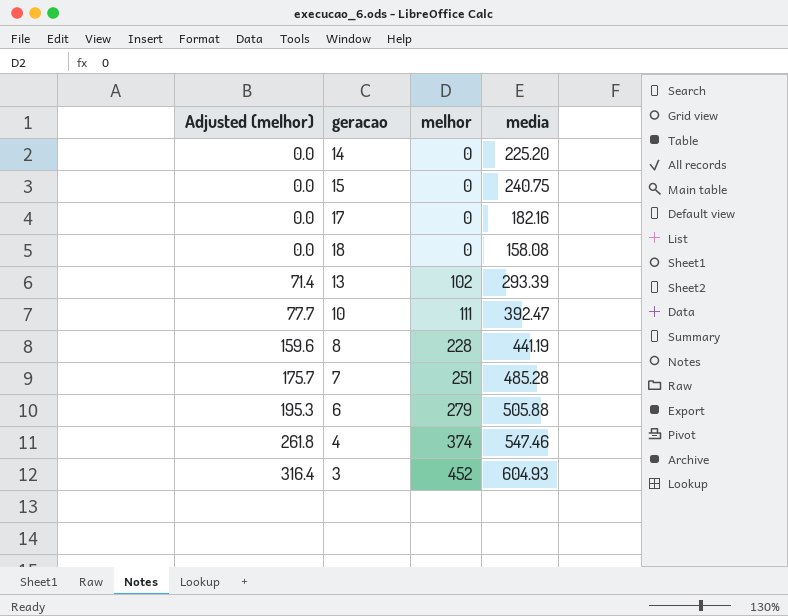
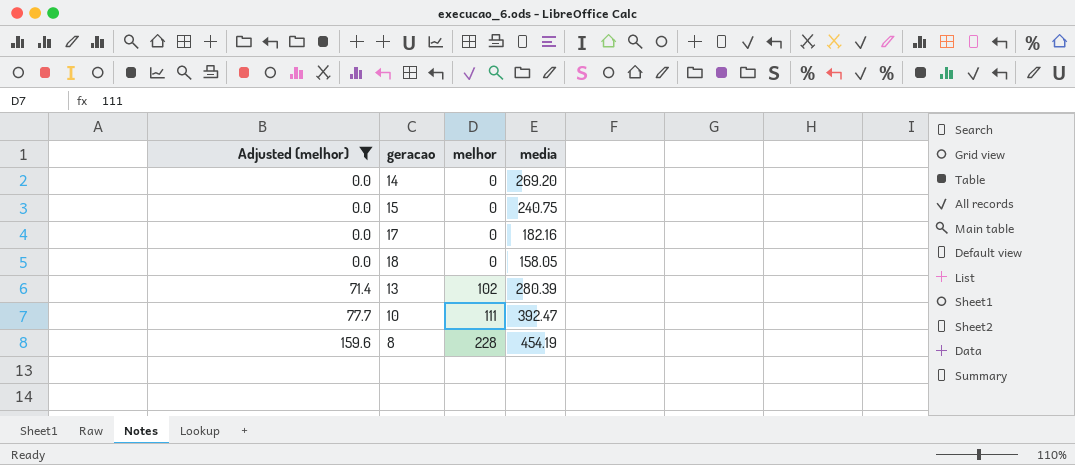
filter: none -> Adjusted (melhor) <= 159.6
14 | media: 225.20 -> 269.20
18 | media: 158.08 -> 158.05
13 | media: 293.39 -> 280.39
8 | media: 441.19 -> 454.19

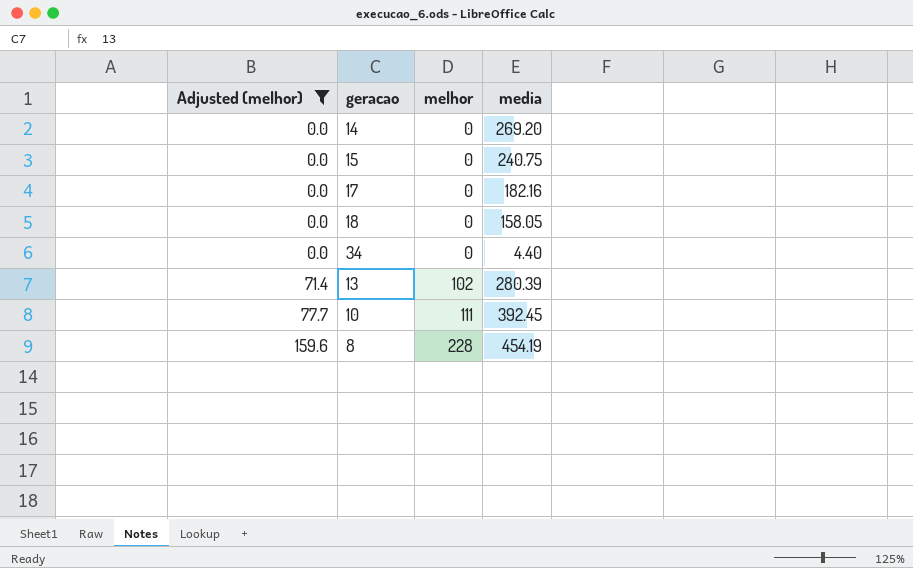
row 34: none -> 0.0 | 0 | 4.40
10 | media: 392.47 -> 392.45

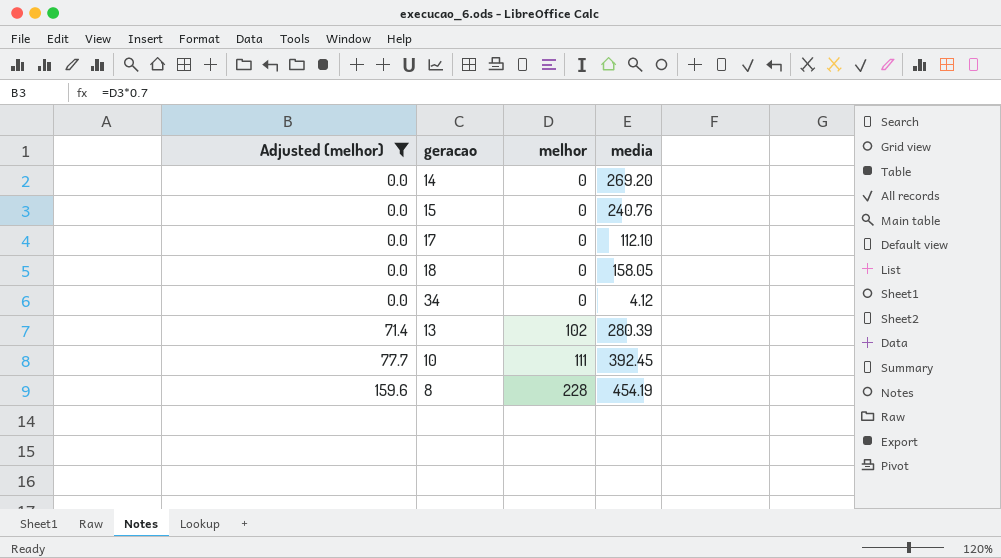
15 | media: 240.75 -> 240.76
17 | media: 182.16 -> 112.10
34 | media: 4.40 -> 4.12

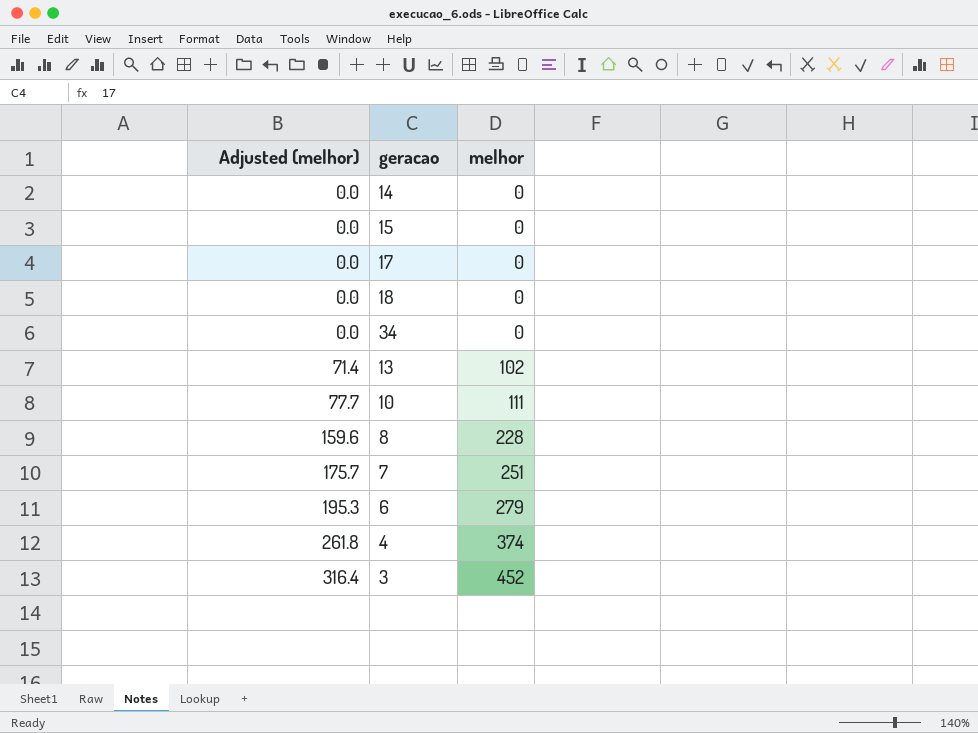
filter: Adjusted (melhor) <= 159.6 -> none
column media | position: 4 -> none

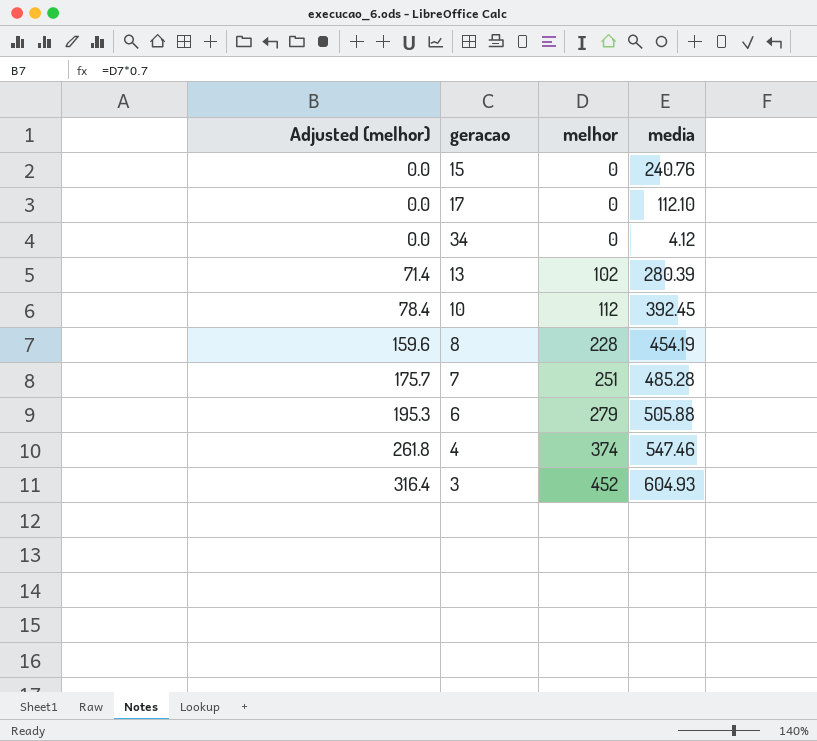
column media | position: none -> 4
row 14: 0.0 | 0 -> none
row 18: 0.0 | 0 -> none
10 | Adjusted (melhor): 77.7 -> 78.4
10 | melhor: 111 -> 112

